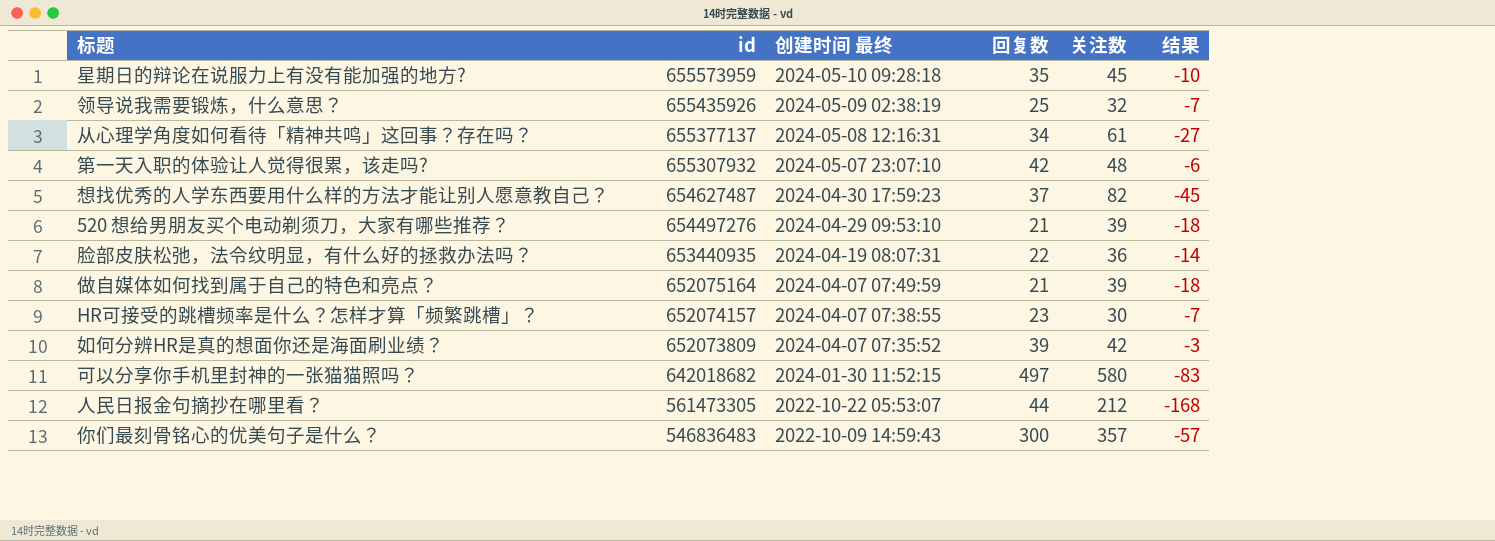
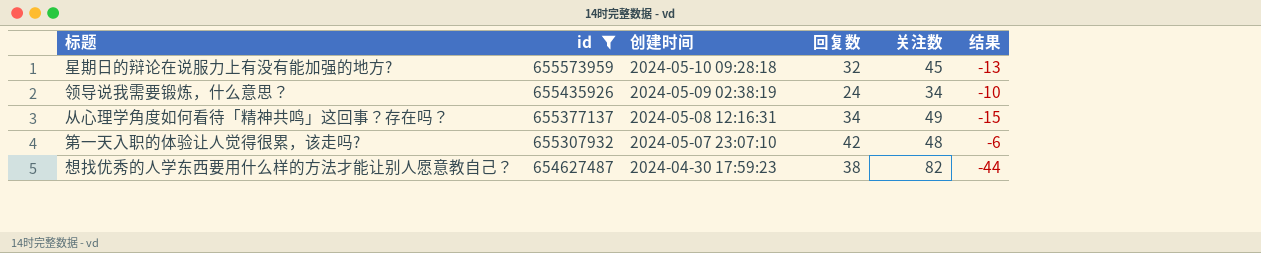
filter: none -> id >= 654627487
column name: 创建时间 最终 -> 创建时间
星期日的辩论在说服力上有没有能加强的地方? | 回复数: 35 -> 32
星期日的辩论在说服力上有没有能加强的地方? | 结果: -10 -> -13
领导说我需要锻炼，什么意思？ | 回复数: 25 -> 24
领导说我需要锻炼，什么意思？ | 关注数: 32 -> 34
领导说我需要锻炼，什么意思？ | 结果: -7 -> -10
从心理学角度如何看待「精神共鸣」这回事？存在吗？ | 关注数: 61 -> 49
从心理学角度如何看待「精神共鸣」这回事？存在吗？ | 结果: -27 -> -15
想找优秀的人学东西要用什么样的方法才能让别人愿意教自己？ | 回复数: 37 -> 38
想找优秀的人学东西要用什么样的方法才能让别人愿意教自己？ | 结果: -45 -> -44

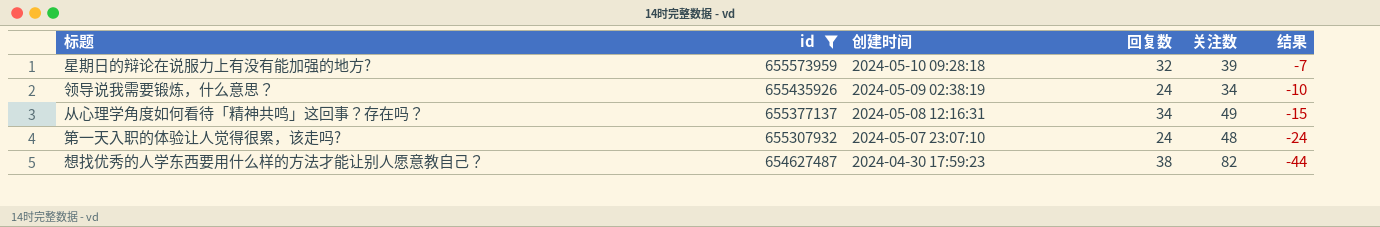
星期日的辩论在说服力上有没有能加强的地方? | 关注数: 45 -> 39
星期日的辩论在说服力上有没有能加强的地方? | 结果: -13 -> -7
第一天入职的体验让人觉得很累，该走吗? | 回复数: 42 -> 24
第一天入职的体验让人觉得很累，该走吗? | 结果: -6 -> -24

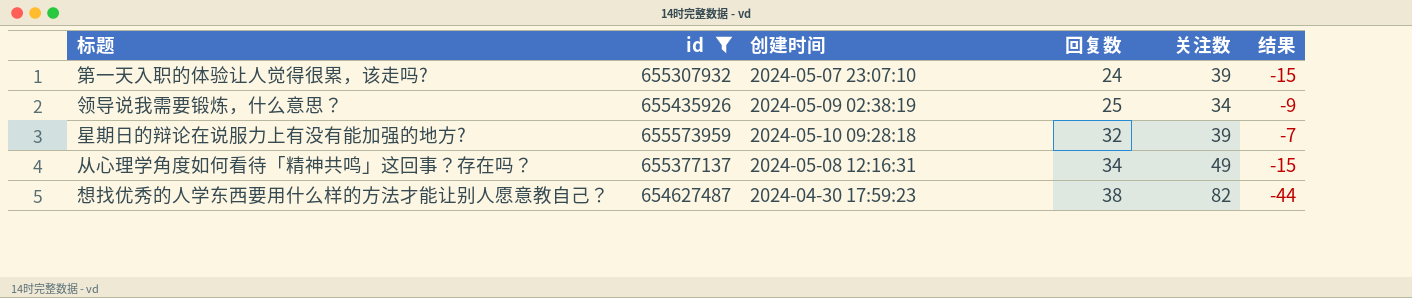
row order: id descending -> 回复数 ascending
第一天入职的体验让人觉得很累，该走吗? | 关注数: 48 -> 39
第一天入职的体验让人觉得很累，该走吗? | 结果: -24 -> -15
领导说我需要锻炼，什么意思？ | 回复数: 24 -> 25
领导说我需要锻炼，什么意思？ | 结果: -10 -> -9

